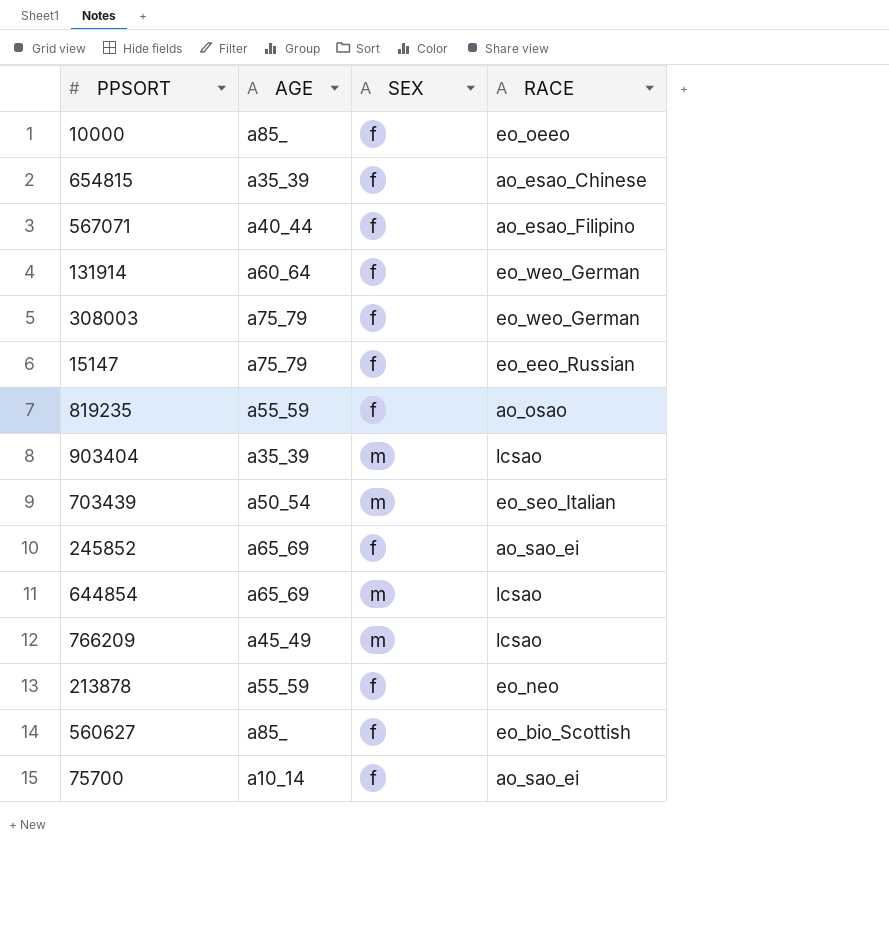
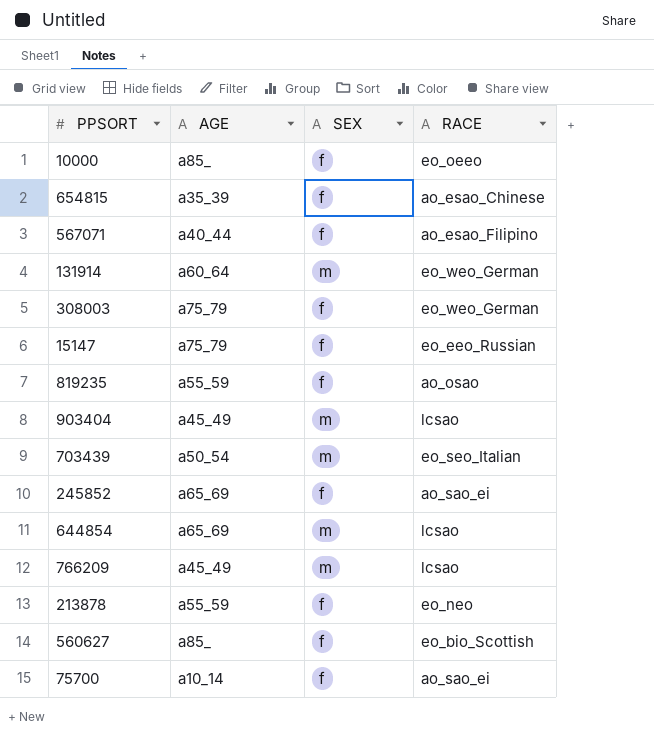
131914 | SEX: f -> m
903404 | AGE: a35_39 -> a45_49

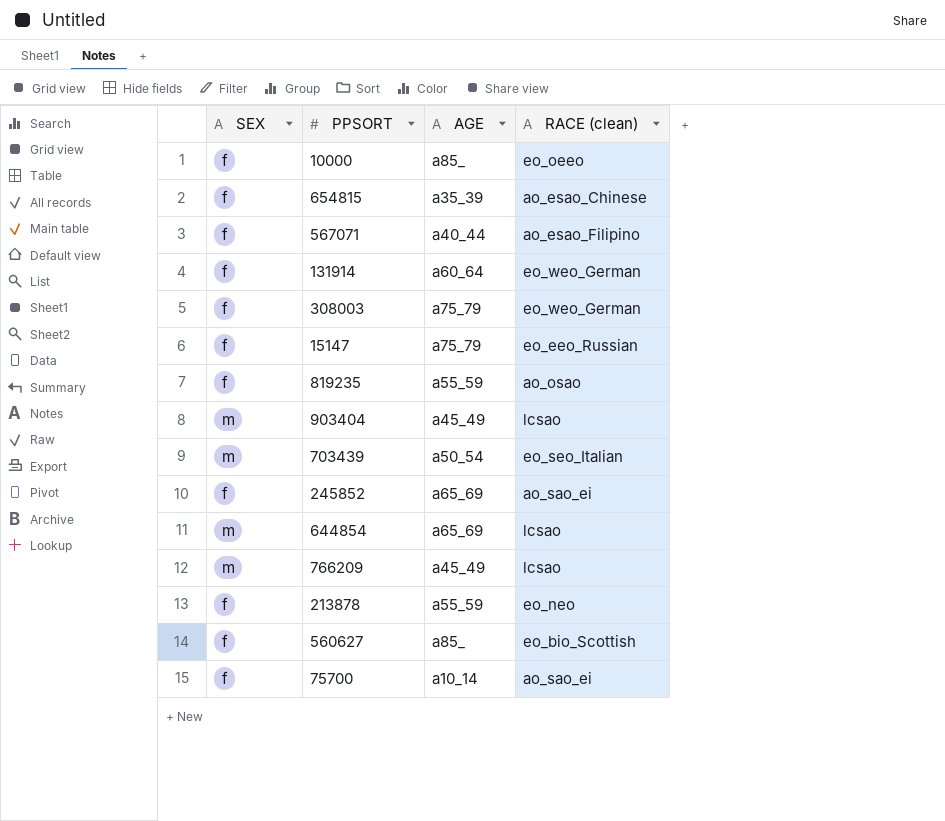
column SEX | position: 3 -> 1
column name: RACE -> RACE (clean)
131914 | SEX: m -> f

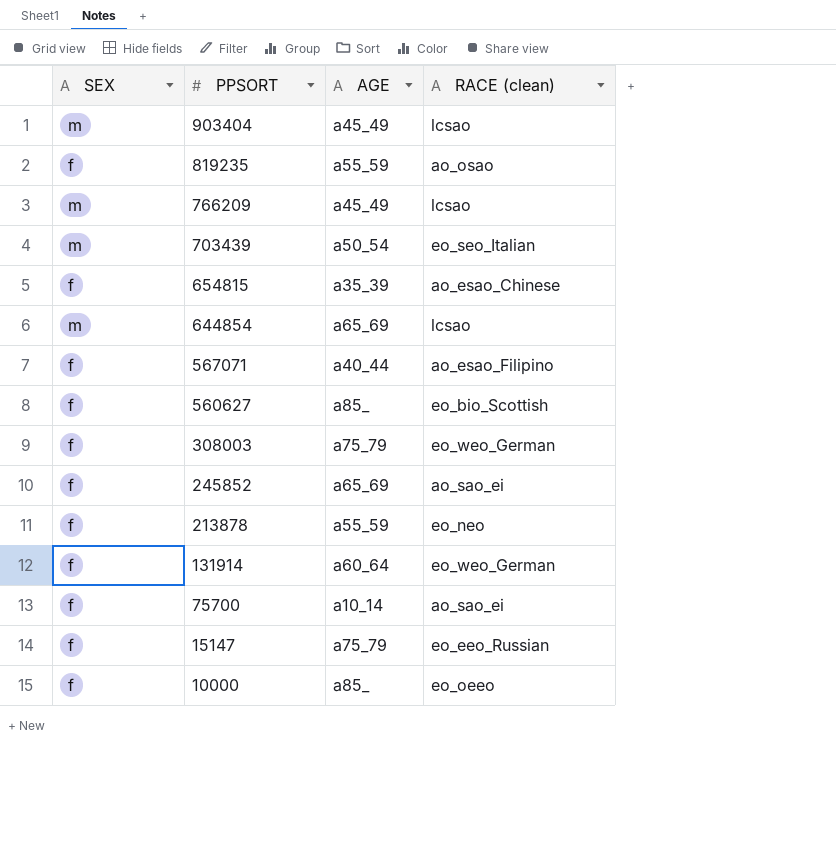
row order: none -> PPSORT descending

